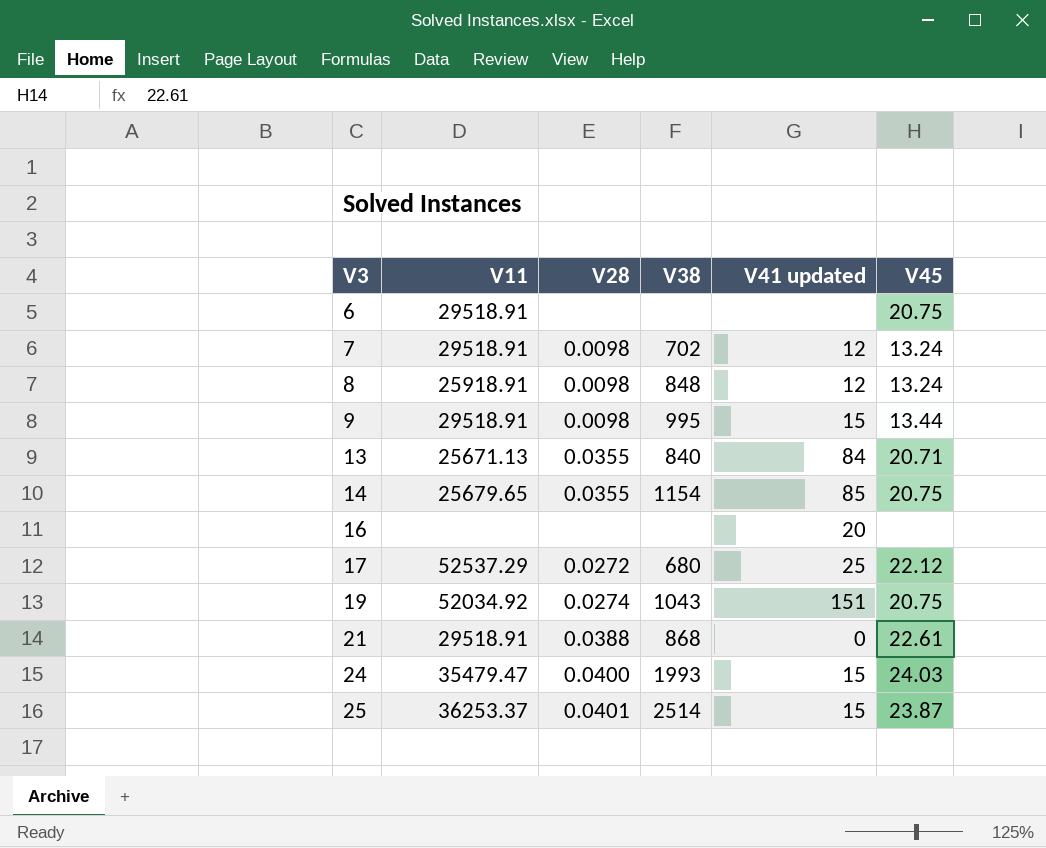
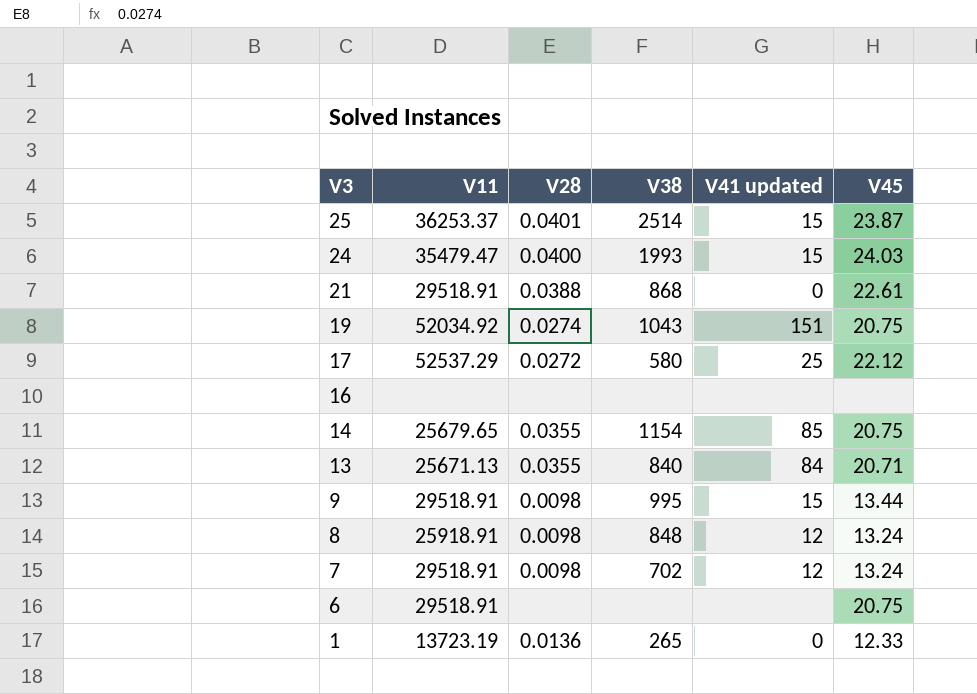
row order: V3 ascending -> V3 descending
17 | V38: 680 -> 580
16 | V41 updated: 20 -> none
row 1: none -> 13723.19 | 0.0136 | 265 | 0 | 12.33

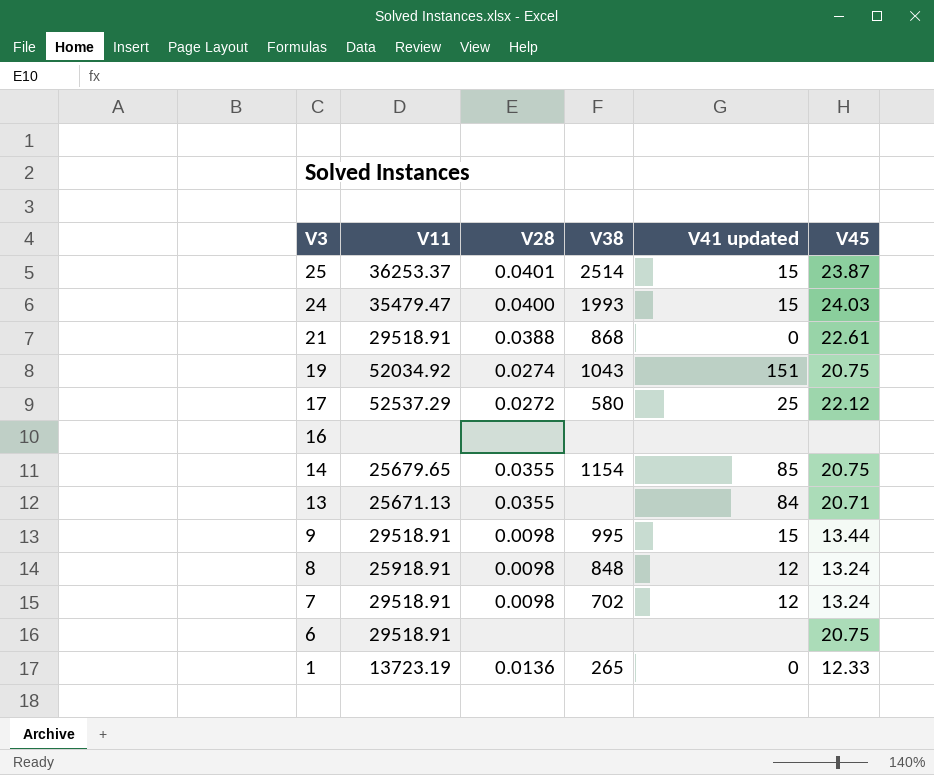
13 | V38: 840 -> none

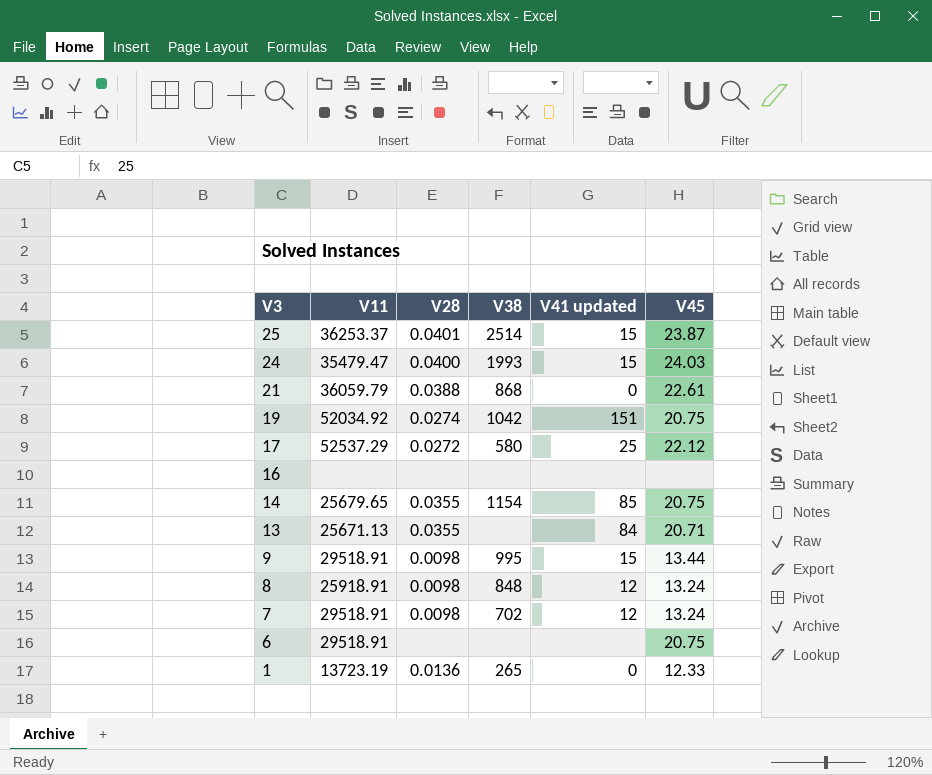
21 | V11: 29518.91 -> 36059.79
19 | V38: 1043 -> 1042

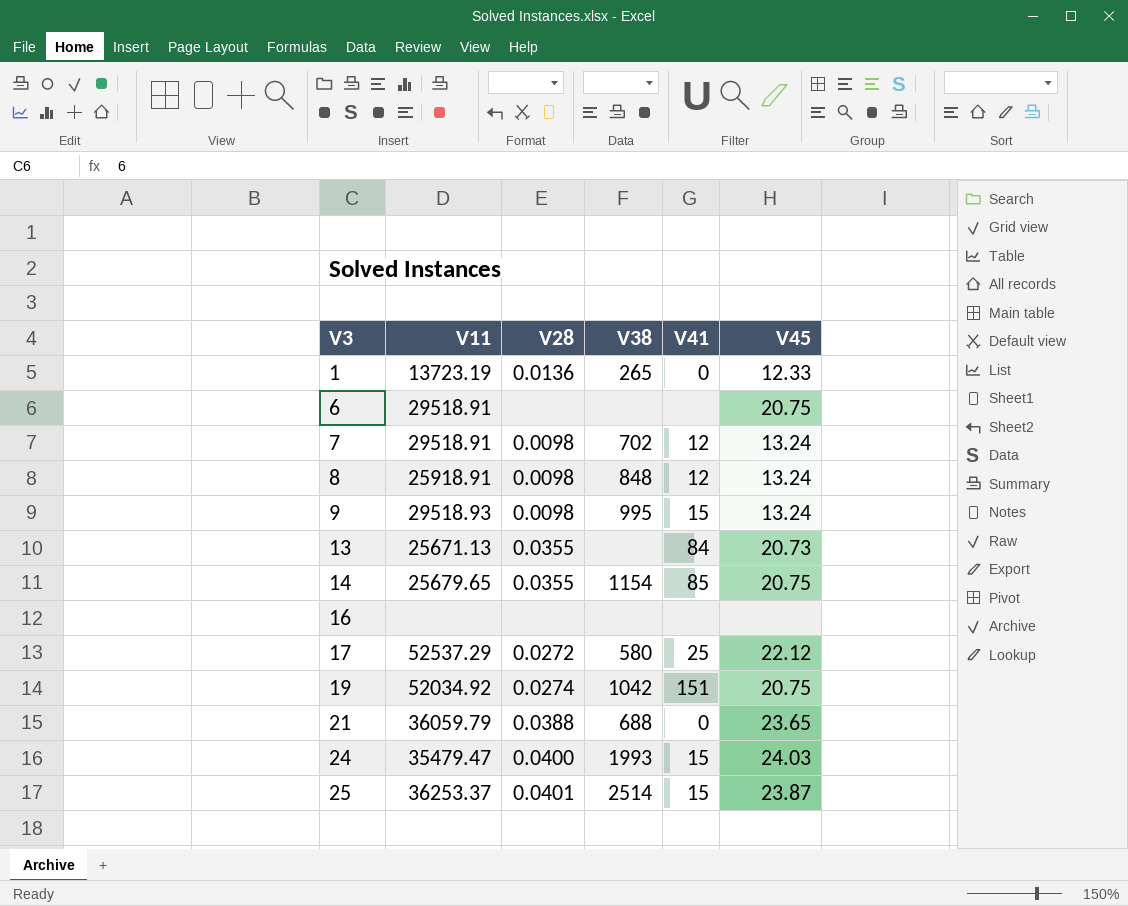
row order: V3 descending -> V3 ascending
column name: V41 updated -> V41
9 | V11: 29518.91 -> 29518.93
9 | V45: 13.44 -> 13.24
13 | V45: 20.71 -> 20.73
21 | V38: 868 -> 688
21 | V45: 22.61 -> 23.65

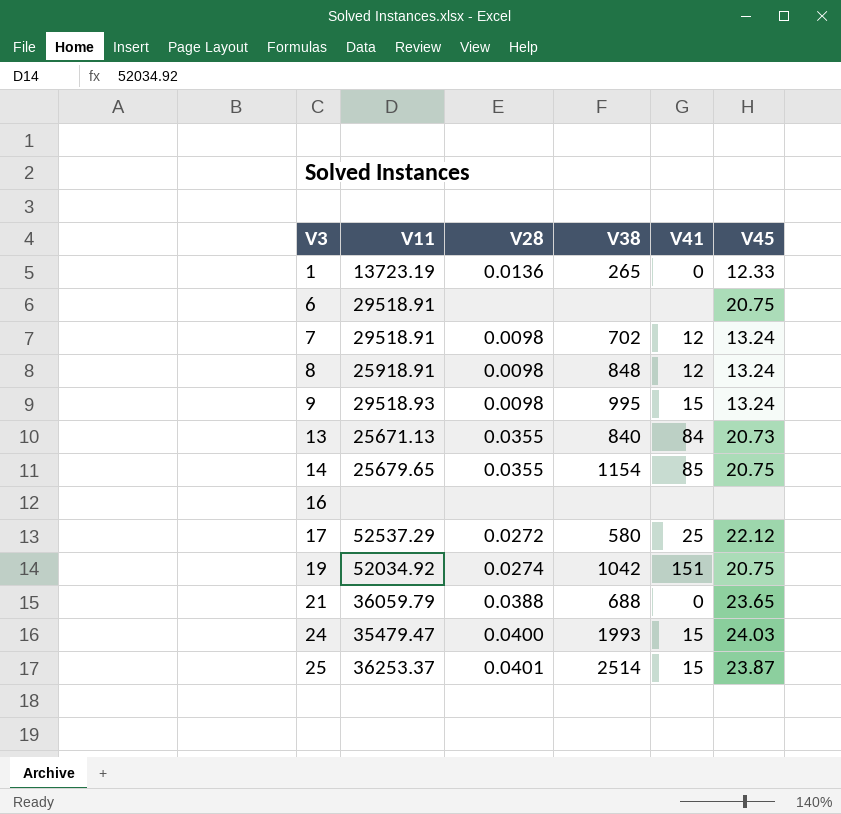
13 | V38: none -> 840

